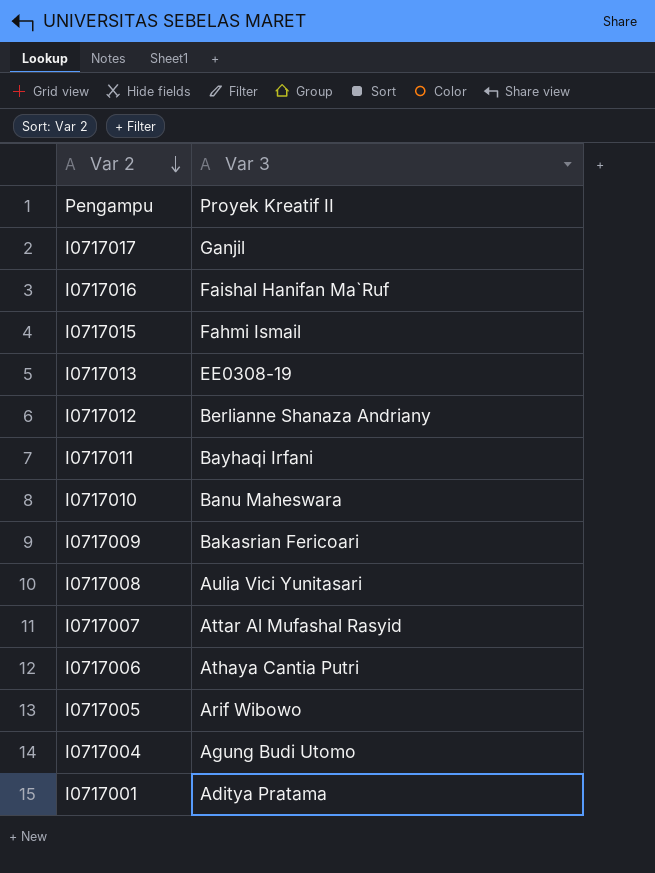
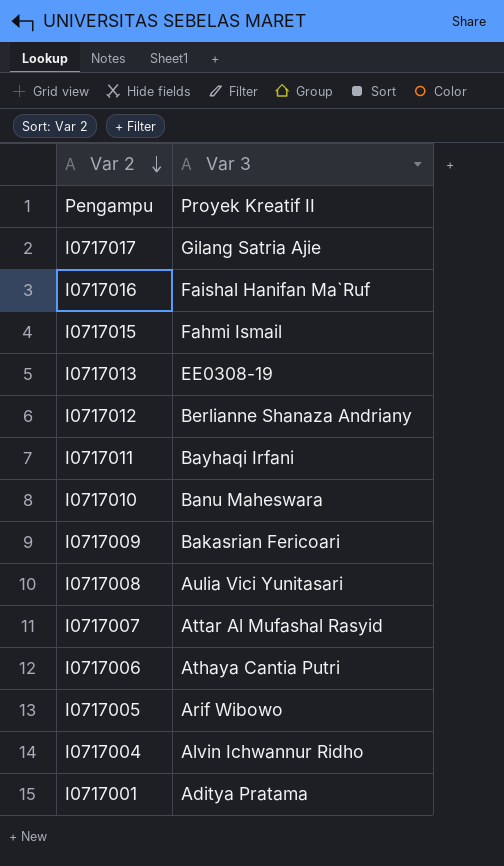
I0717017 | Var 3: Ganjil -> Gilang Satria Ajie
I0717004 | Var 3: Agung Budi Utomo -> Alvin Ichwannur Ridho

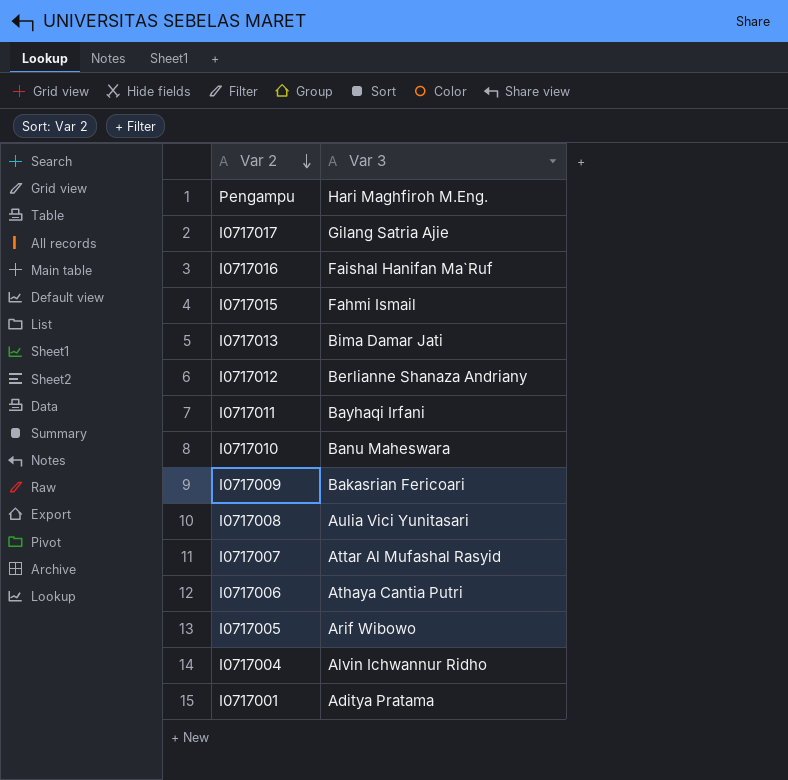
Pengampu | Var 3: Proyek Kreatif II -> Hari Maghfiroh M.Eng.
I0717013 | Var 3: EE0308-19 -> Bima Damar Jati

